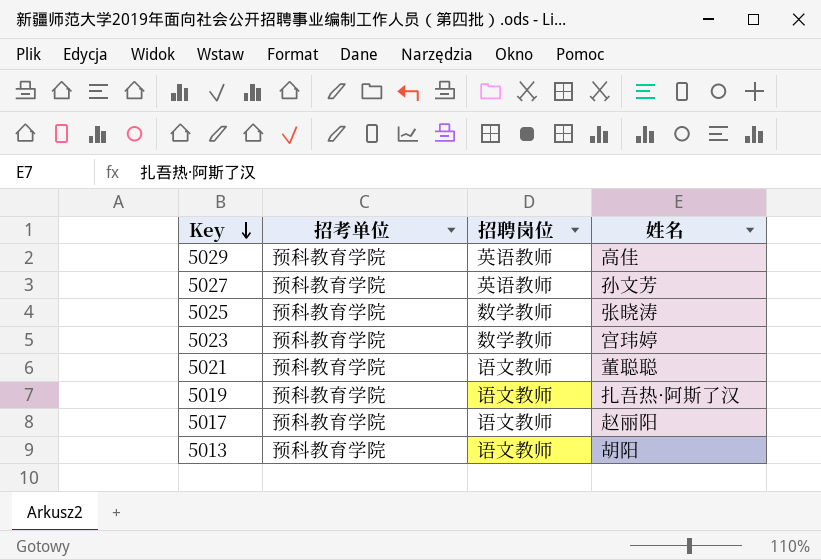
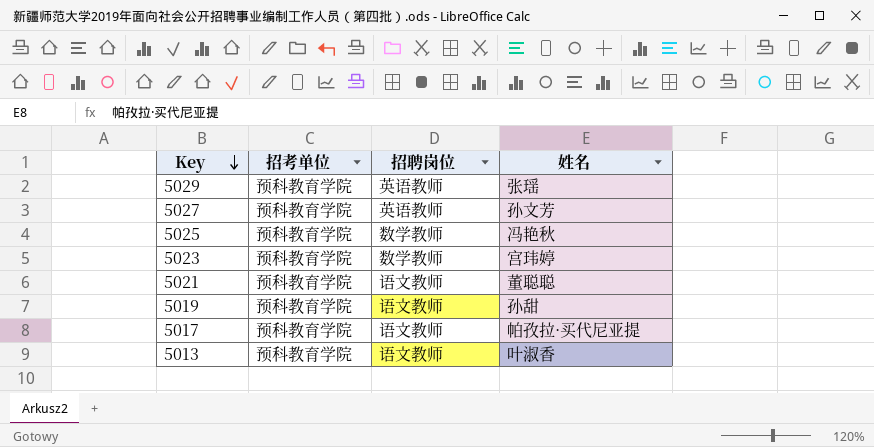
5029 | 姓名: 高佳 -> 张瑶
5025 | 姓名: 张晓涛 -> 冯艳秋
5019 | 姓名: 扎吾热·阿斯了汉 -> 孙甜
5017 | 姓名: 赵丽阳 -> 帕孜拉·买代尼亚提
5013 | 姓名: 胡阳 -> 叶淑香

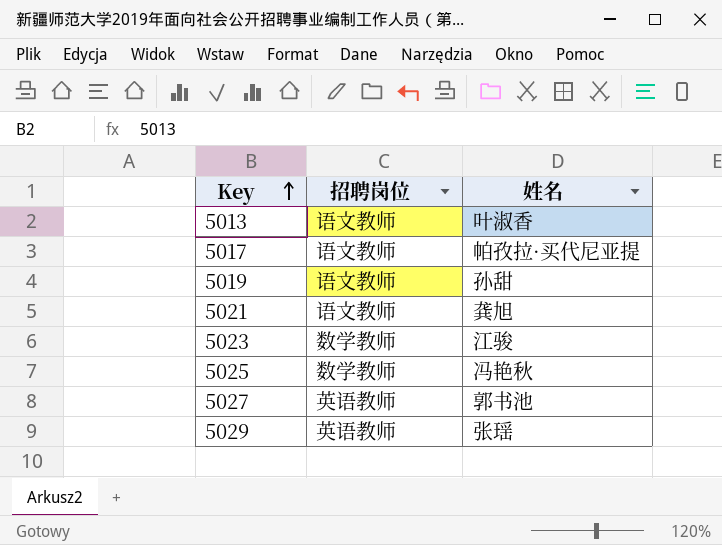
row order: Key descending -> Key ascending
column 招考单位 | position: 2 -> none
5021 | 姓名: 董聪聪 -> 龚旭
5023 | 姓名: 宫玮婷 -> 江骏
5027 | 姓名: 孙文芳 -> 郭书池

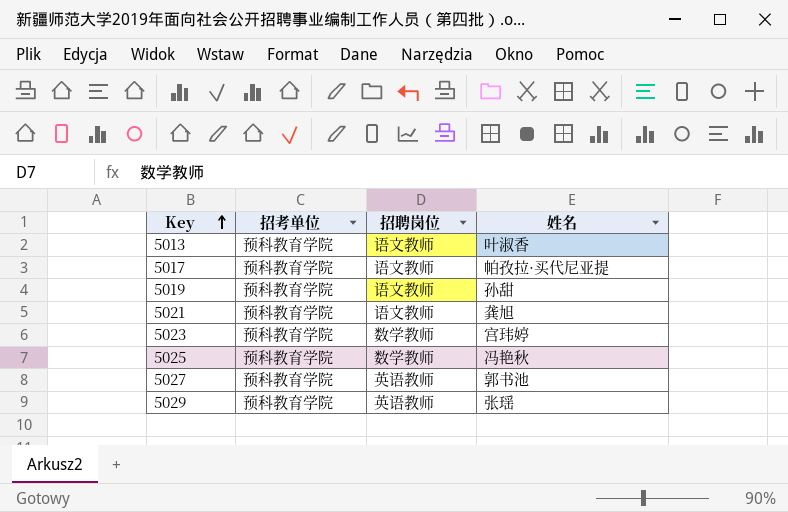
column 招考单位 | position: none -> 2
5023 | 姓名: 江骏 -> 宫玮婷

